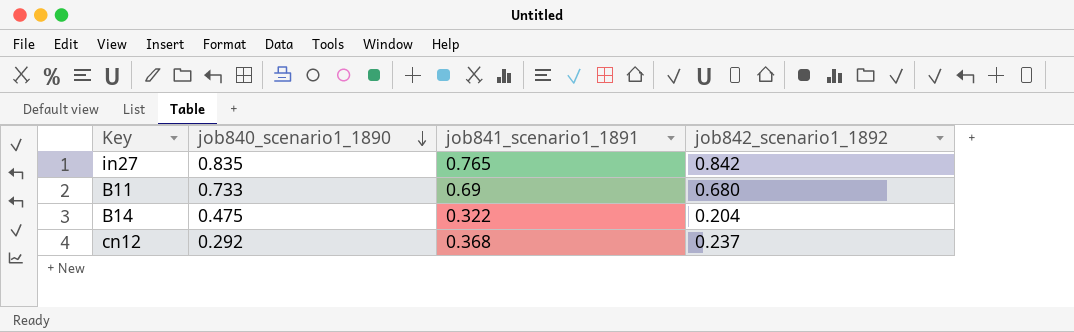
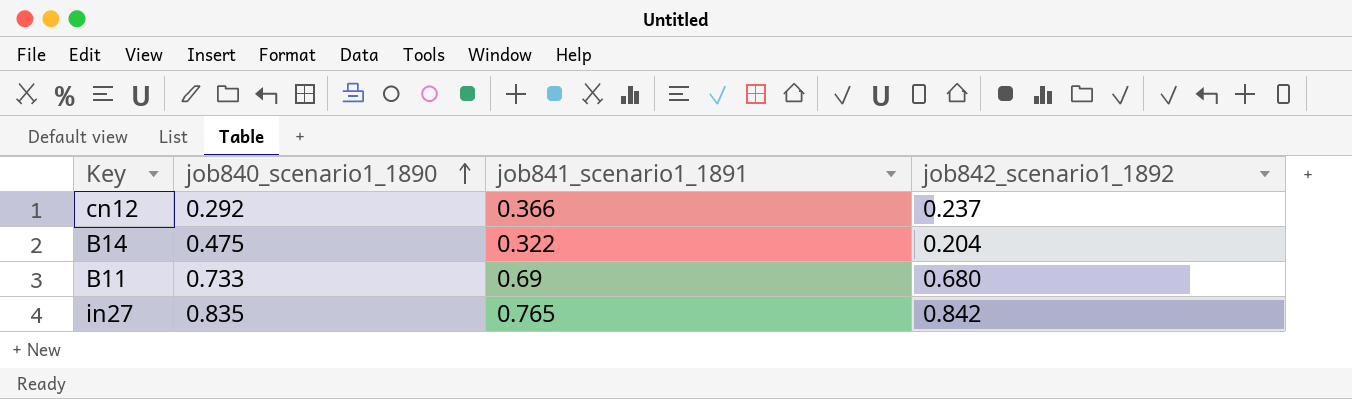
row order: job840_scenario1_1890 descending -> job840_scenario1_1890 ascending
cn12 | job841_scenario1_1891: 0.368 -> 0.366

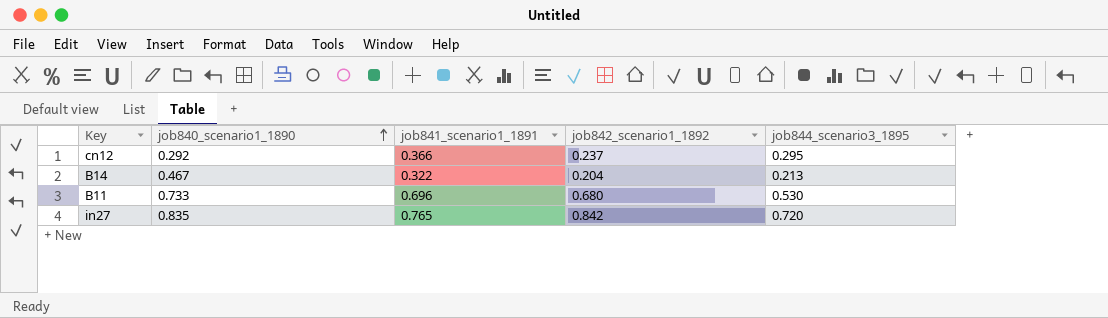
column job844_scenario3_1895 | position: none -> 5
B14 | job840_scenario1_1890: 0.475 -> 0.467
B11 | job841_scenario1_1891: 0.69 -> 0.696

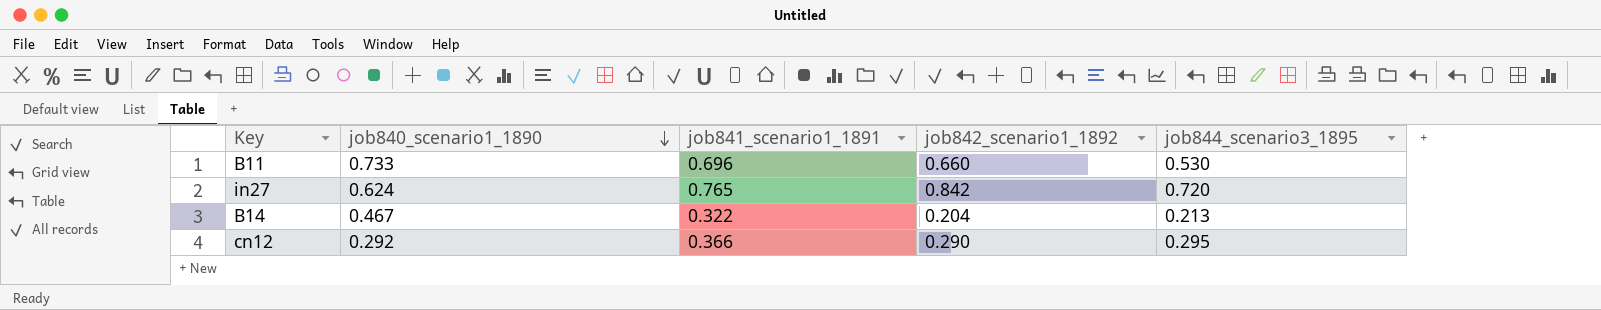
row order: job840_scenario1_1890 ascending -> job840_scenario1_1890 descending
B11 | job842_scenario1_1892: 0.680 -> 0.660
in27 | job840_scenario1_1890: 0.835 -> 0.624
cn12 | job842_scenario1_1892: 0.237 -> 0.290

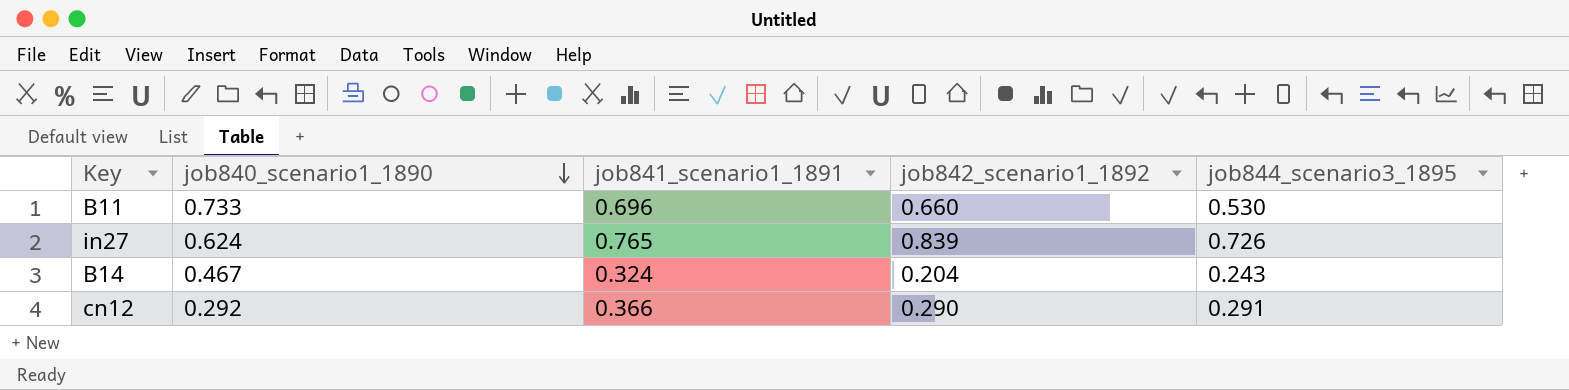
in27 | job842_scenario1_1892: 0.842 -> 0.839
in27 | job844_scenario3_1895: 0.720 -> 0.726
B14 | job841_scenario1_1891: 0.322 -> 0.324
B14 | job844_scenario3_1895: 0.213 -> 0.243
cn12 | job844_scenario3_1895: 0.295 -> 0.291

